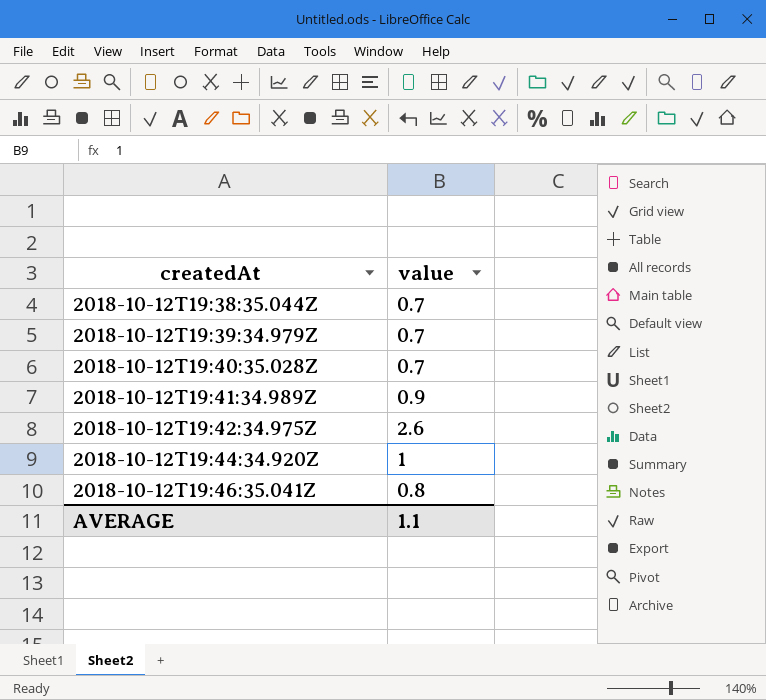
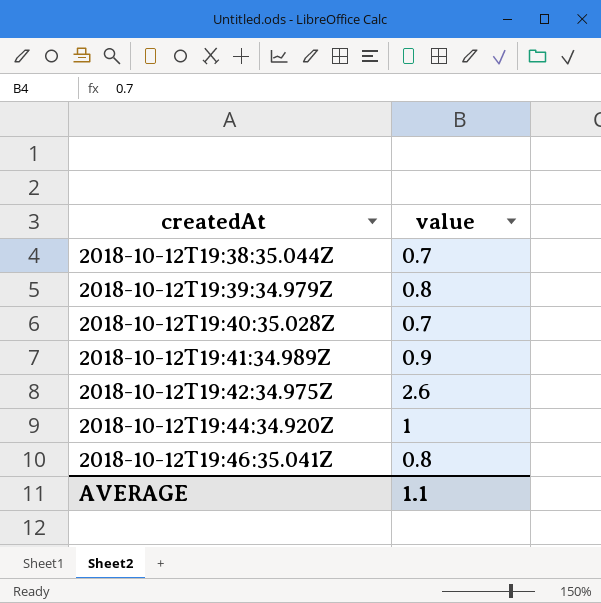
2018-10-12T19:39:34.979Z | value: 0.7 -> 0.8

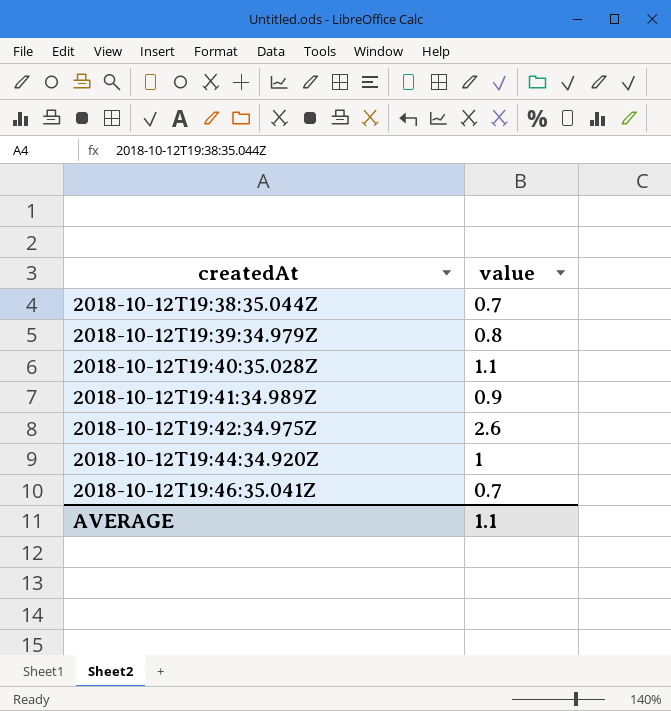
2018-10-12T19:40:35.028Z | value: 0.7 -> 1.1
2018-10-12T19:46:35.041Z | value: 0.8 -> 0.7

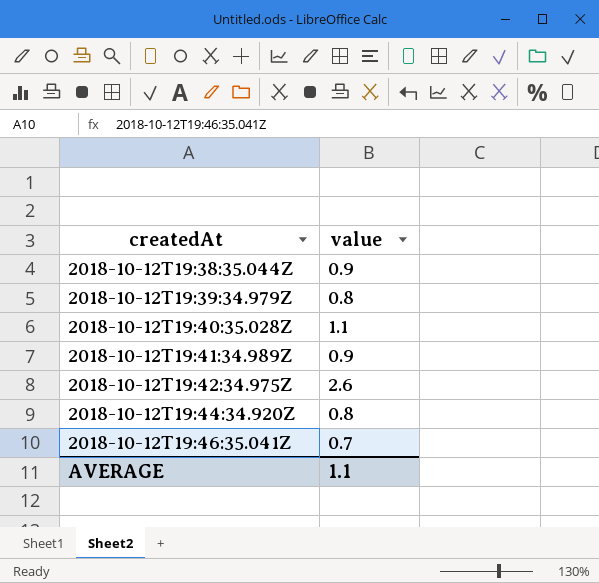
2018-10-12T19:38:35.044Z | value: 0.7 -> 0.9
2018-10-12T19:44:34.920Z | value: 1 -> 0.8

